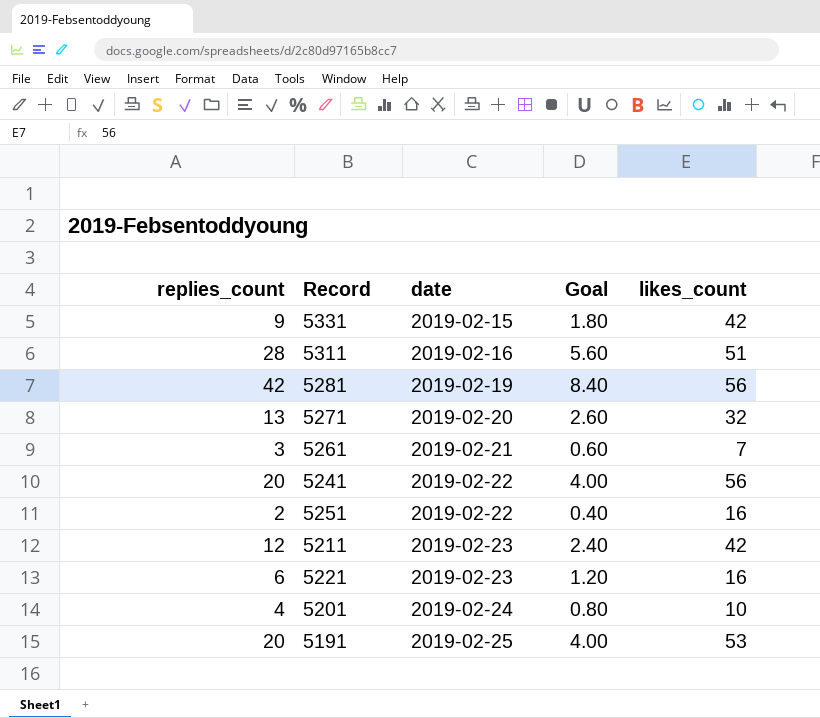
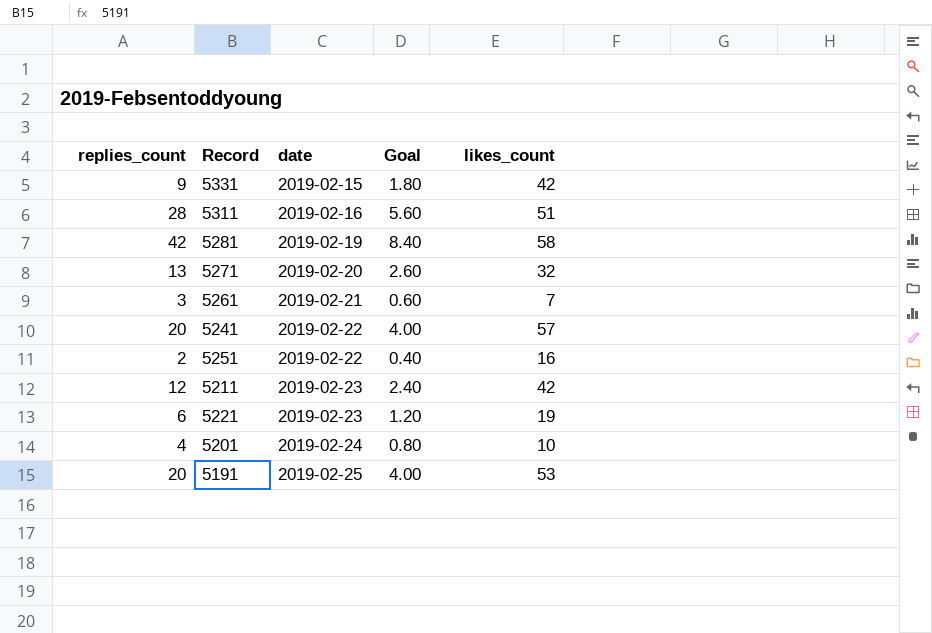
5281 | likes_count: 56 -> 58
5241 | likes_count: 56 -> 57
5221 | likes_count: 16 -> 19

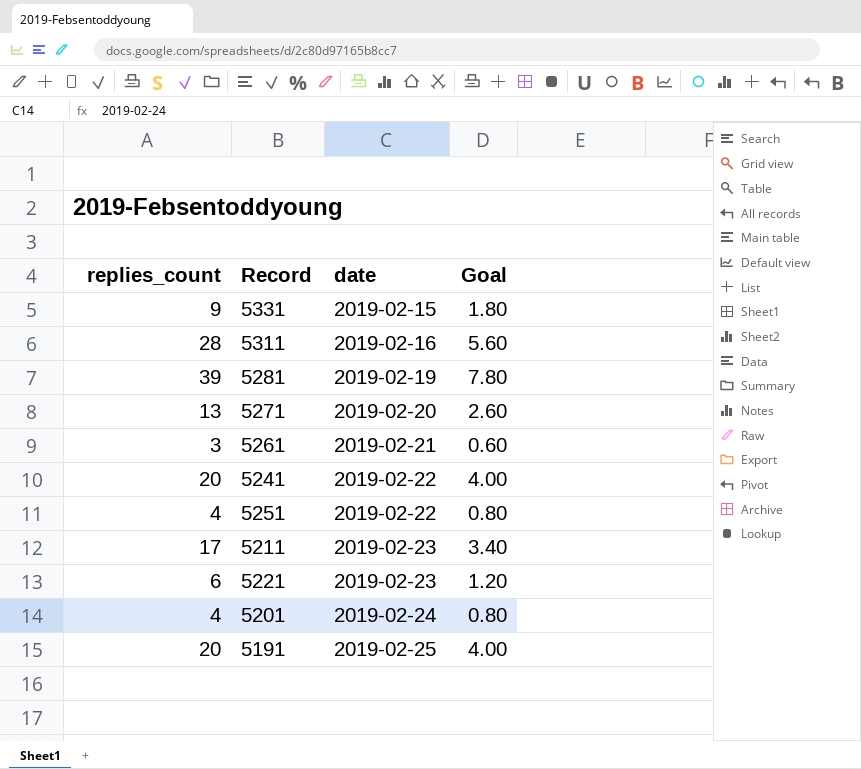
column likes_count | position: 5 -> none
5281 | replies_count: 42 -> 39
5281 | Goal: 8.40 -> 7.80
5251 | replies_count: 2 -> 4
5251 | Goal: 0.40 -> 0.80
5211 | replies_count: 12 -> 17
5211 | Goal: 2.40 -> 3.40

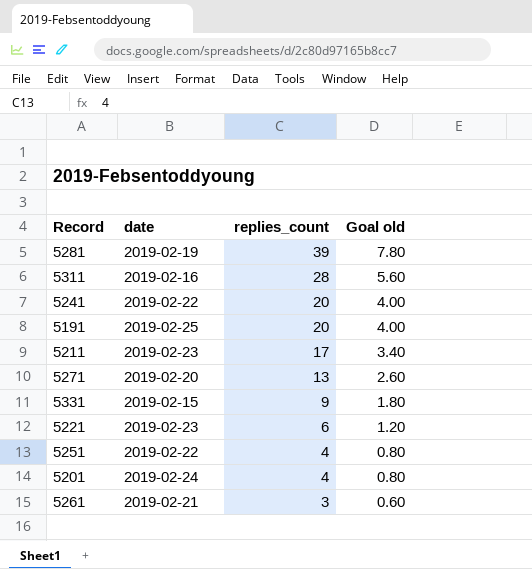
row order: date ascending -> replies_count descending
column replies_count | position: 1 -> 3
column name: Goal -> Goal old

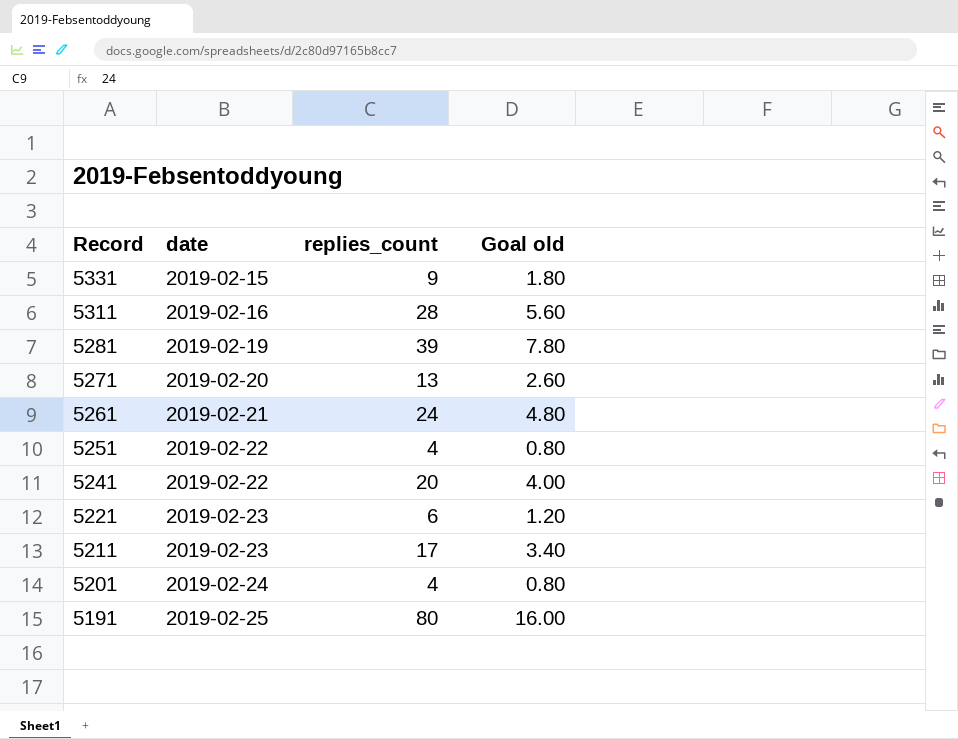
row order: replies_count descending -> Record descending
5261 | replies_count: 3 -> 24
5261 | Goal old: 0.60 -> 4.80
5191 | replies_count: 20 -> 80
5191 | Goal old: 4.00 -> 16.00

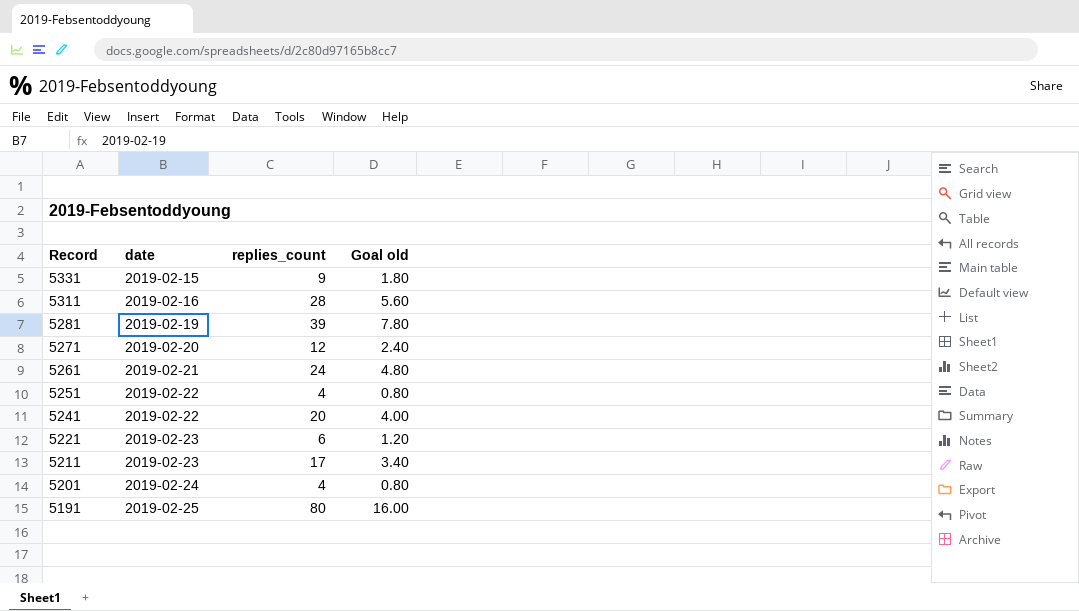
5271 | replies_count: 13 -> 12
5271 | Goal old: 2.60 -> 2.40

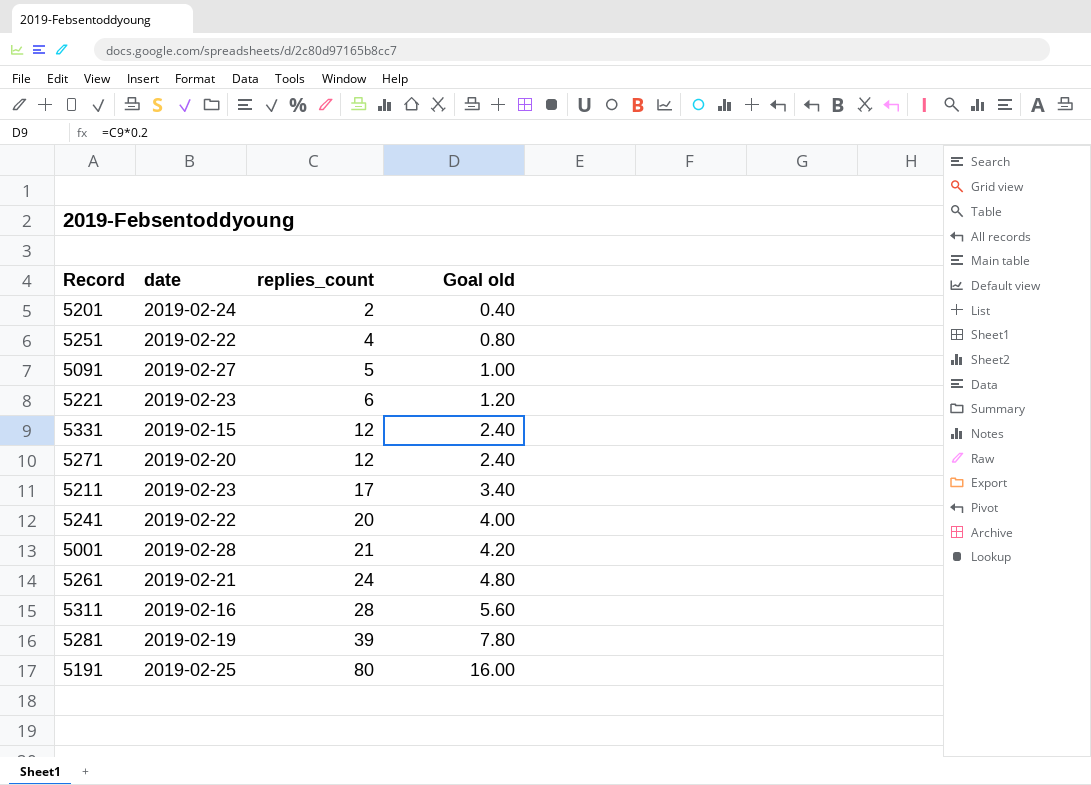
row order: Record descending -> replies_count ascending
5201 | replies_count: 4 -> 2
5201 | Goal old: 0.80 -> 0.40
row 5091: none -> 2019-02-27 | 5 | 1.00
5331 | replies_count: 9 -> 12
5331 | Goal old: 1.80 -> 2.40
row 5001: none -> 2019-02-28 | 21 | 4.20

